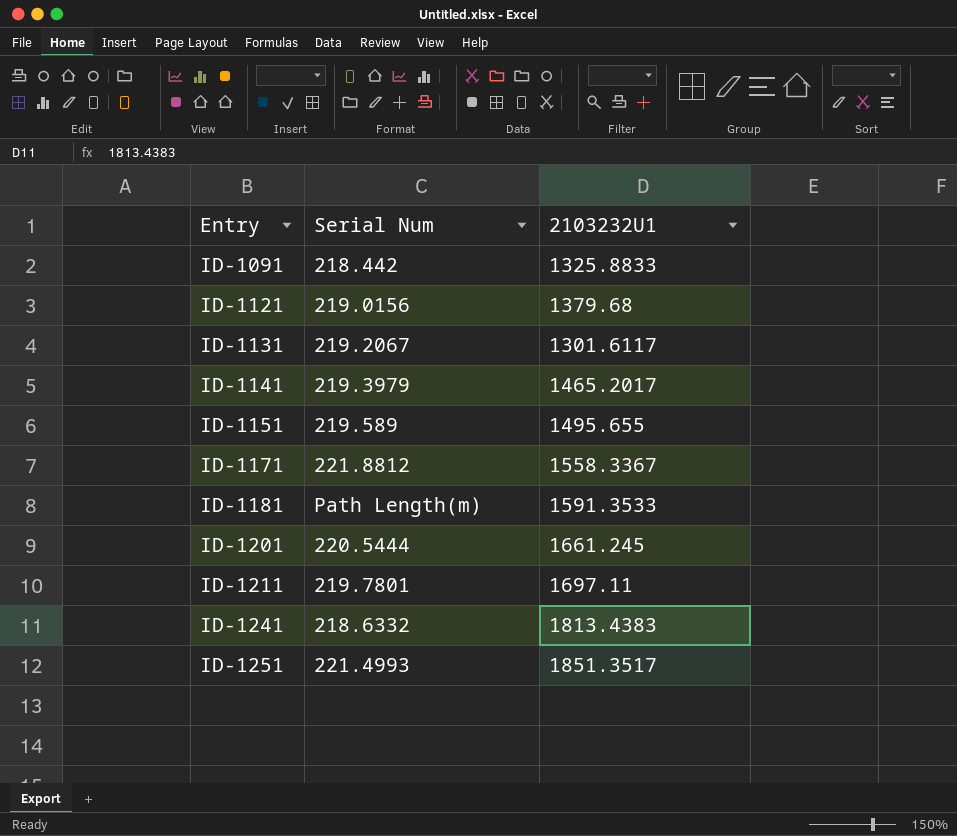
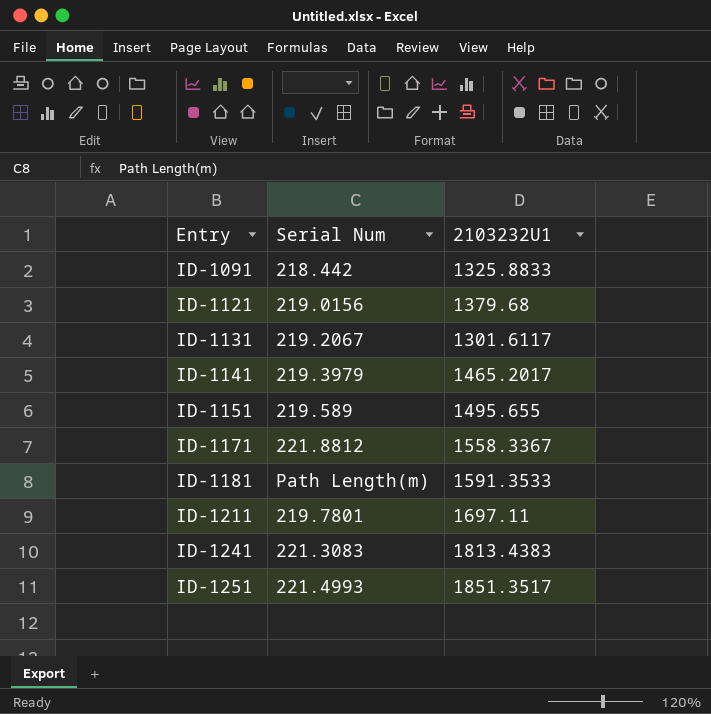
row ID-1201: 220.5444 | 1661.245 -> none
ID-1241 | Serial Num: 218.6332 -> 221.3083

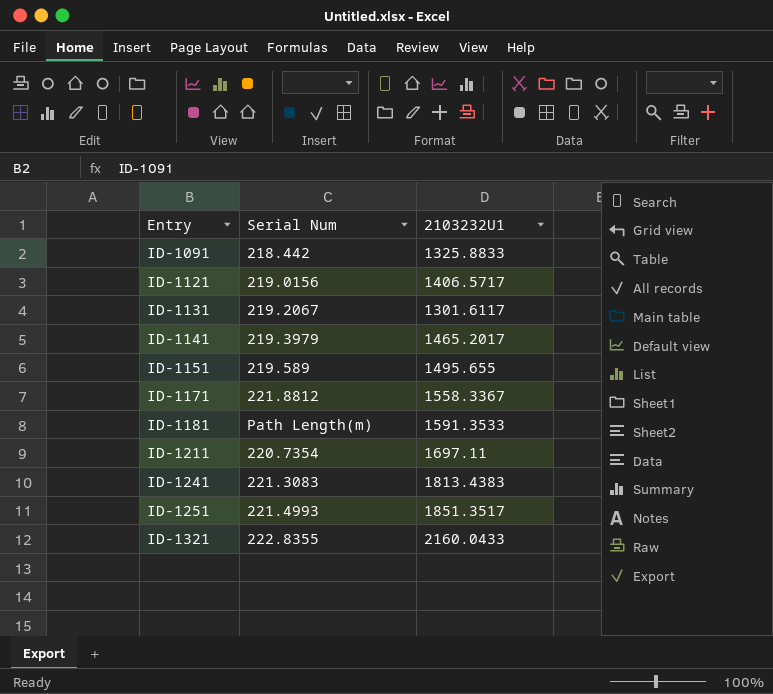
ID-1121 | 2103232U1: 1379.68 -> 1406.5717
ID-1211 | Serial Num: 219.7801 -> 220.7354
row ID-1321: none -> 222.8355 | 2160.0433

